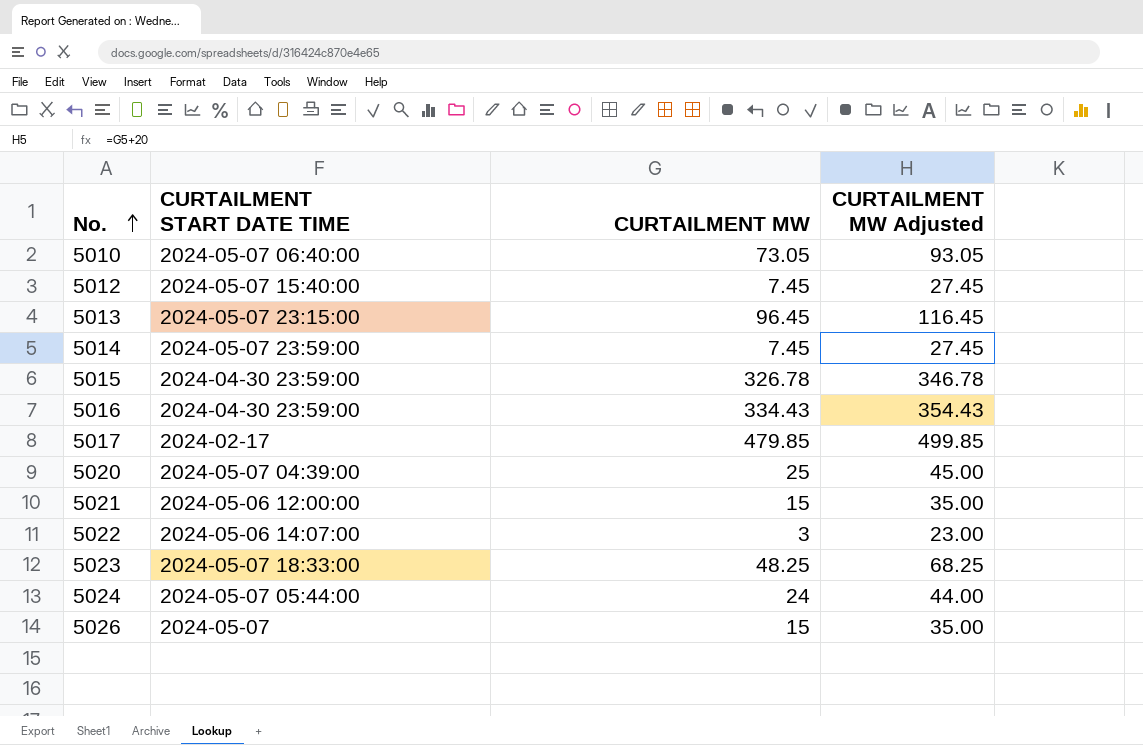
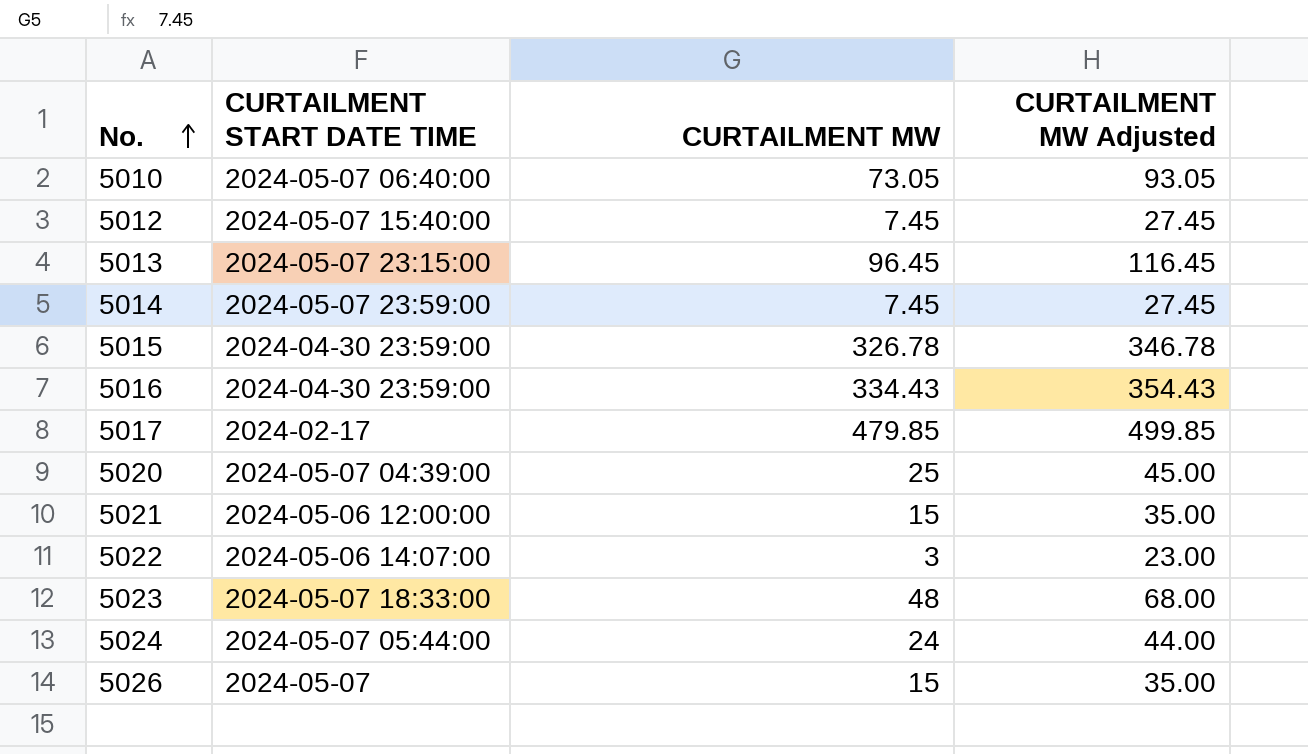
5023 | CURTAILMENT MW: 48.25 -> 48
5023 | CURTAILMENT MW Adjusted: 68.25 -> 68.00

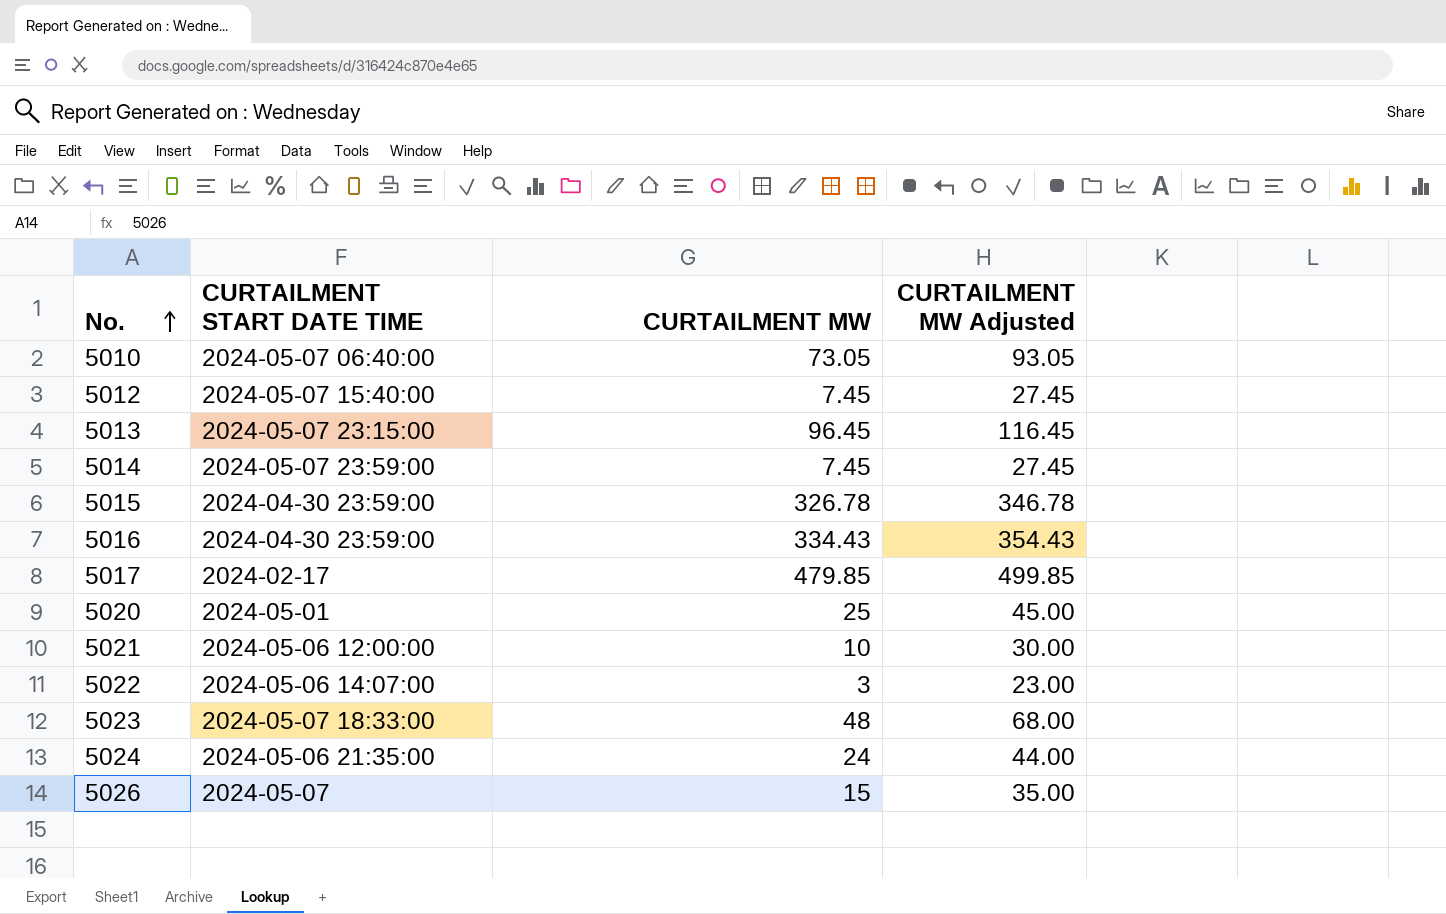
5020 | CURTAILMENT START DATE TIME: 2024-05-07 04:39:00 -> 2024-05-01
5021 | CURTAILMENT MW: 15 -> 10
5021 | CURTAILMENT MW Adjusted: 35.00 -> 30.00
5024 | CURTAILMENT START DATE TIME: 2024-05-07 05:44:00 -> 2024-05-06 21:35:00

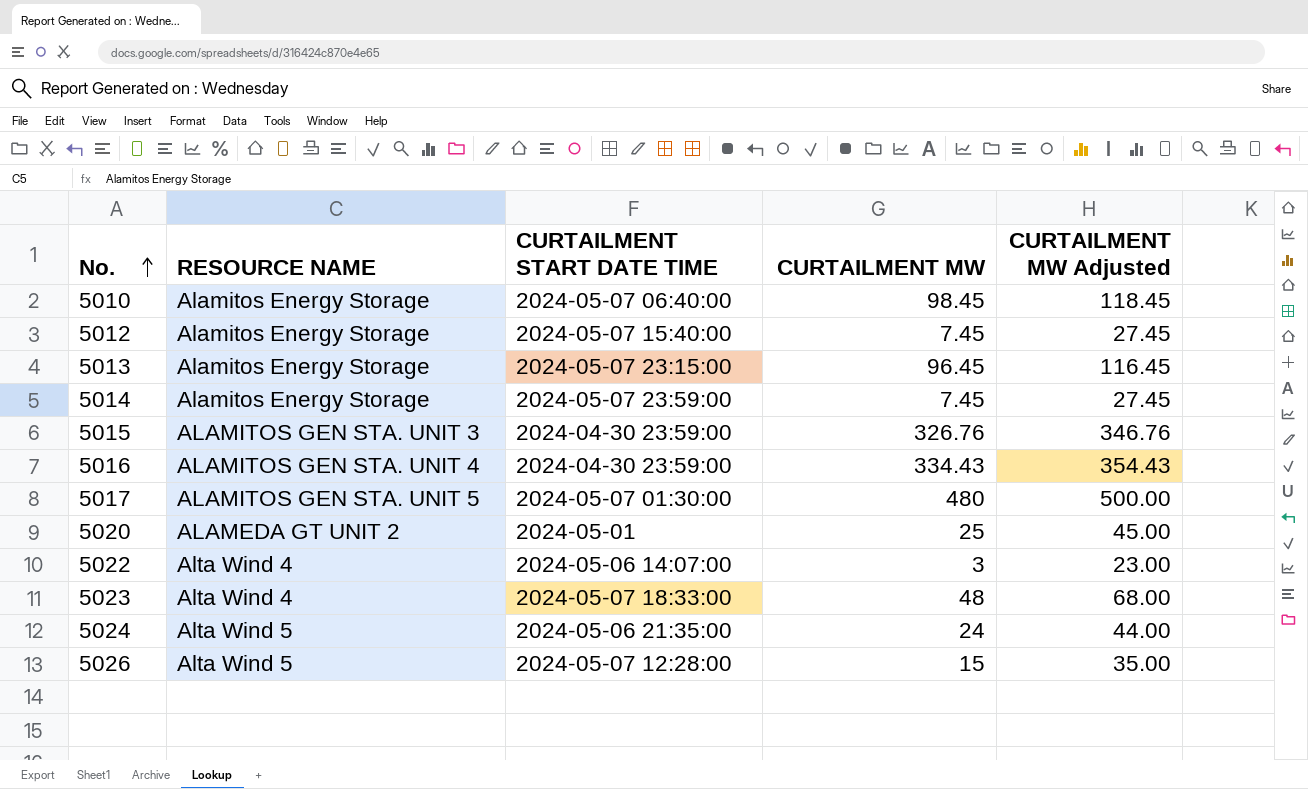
column RESOURCE NAME | position: none -> 2
row 5021: 2024-05-06 12:00:00 | 10 | 30.00 -> none
5010 | CURTAILMENT MW: 73.05 -> 98.45
5010 | CURTAILMENT MW Adjusted: 93.05 -> 118.45
5015 | CURTAILMENT MW: 326.78 -> 326.76
5015 | CURTAILMENT MW Adjusted: 346.78 -> 346.76
5017 | CURTAILMENT START DATE TIME: 2024-02-17 -> 2024-05-07 01:30:00
5017 | CURTAILMENT MW: 479.85 -> 480
5017 | CURTAILMENT MW Adjusted: 499.85 -> 500.00
5026 | CURTAILMENT START DATE TIME: 2024-05-07 -> 2024-05-07 12:28:00

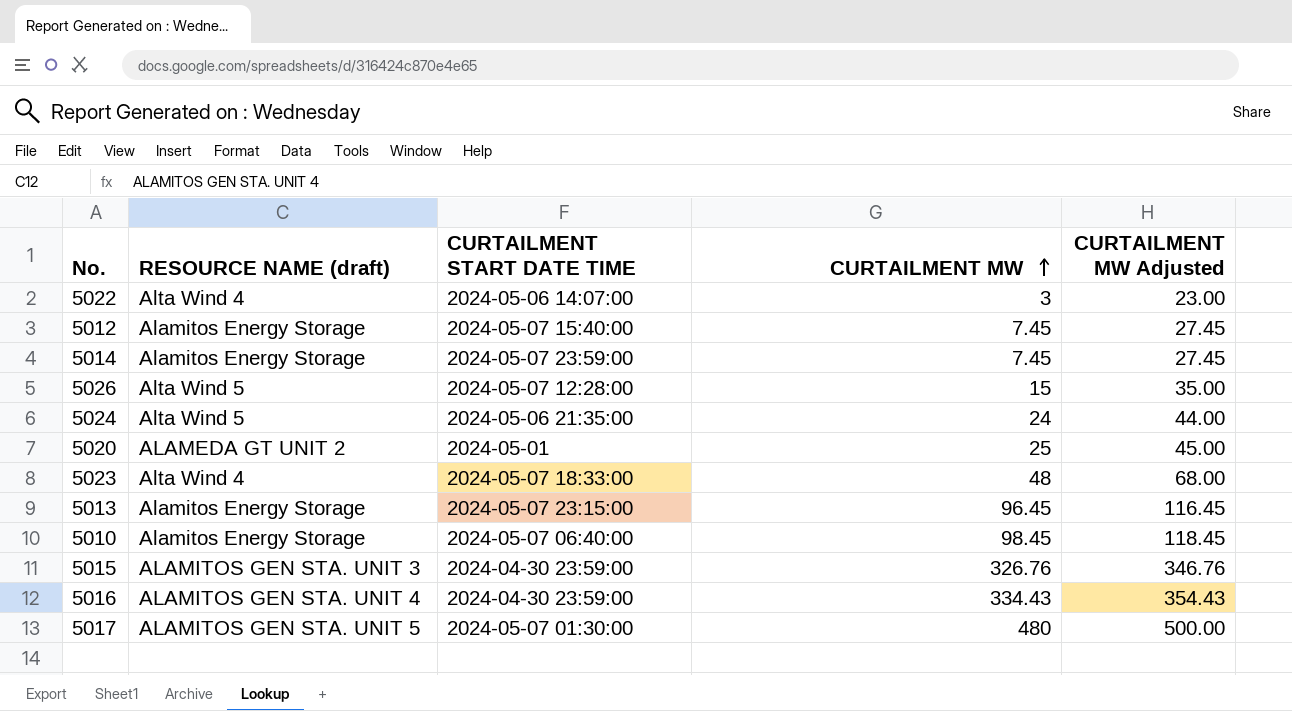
row order: No. ascending -> CURTAILMENT MW ascending
column name: RESOURCE NAME -> RESOURCE NAME (draft)

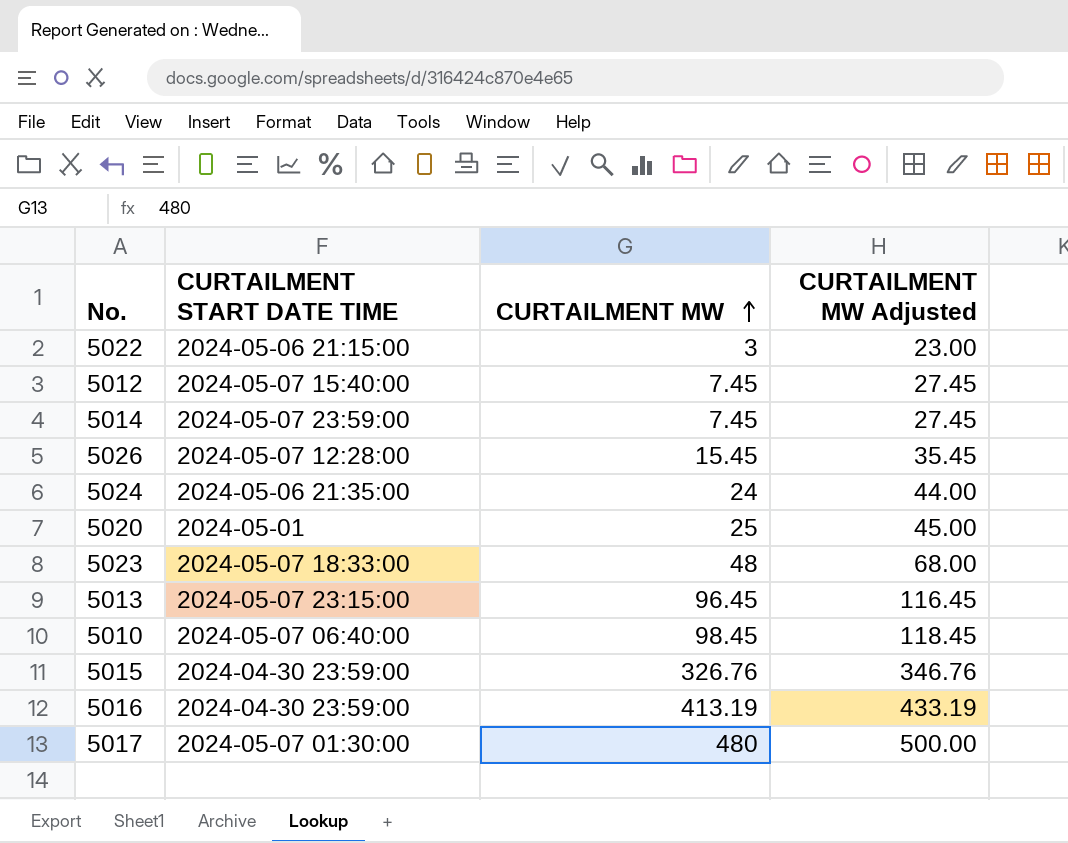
column RESOURCE NAME (draft) | position: 2 -> none
5022 | CURTAILMENT START DATE TIME: 2024-05-06 14:07:00 -> 2024-05-06 21:15:00
5026 | CURTAILMENT MW: 15 -> 15.45
5026 | CURTAILMENT MW Adjusted: 35.00 -> 35.45
5016 | CURTAILMENT MW: 334.43 -> 413.19
5016 | CURTAILMENT MW Adjusted: 354.43 -> 433.19

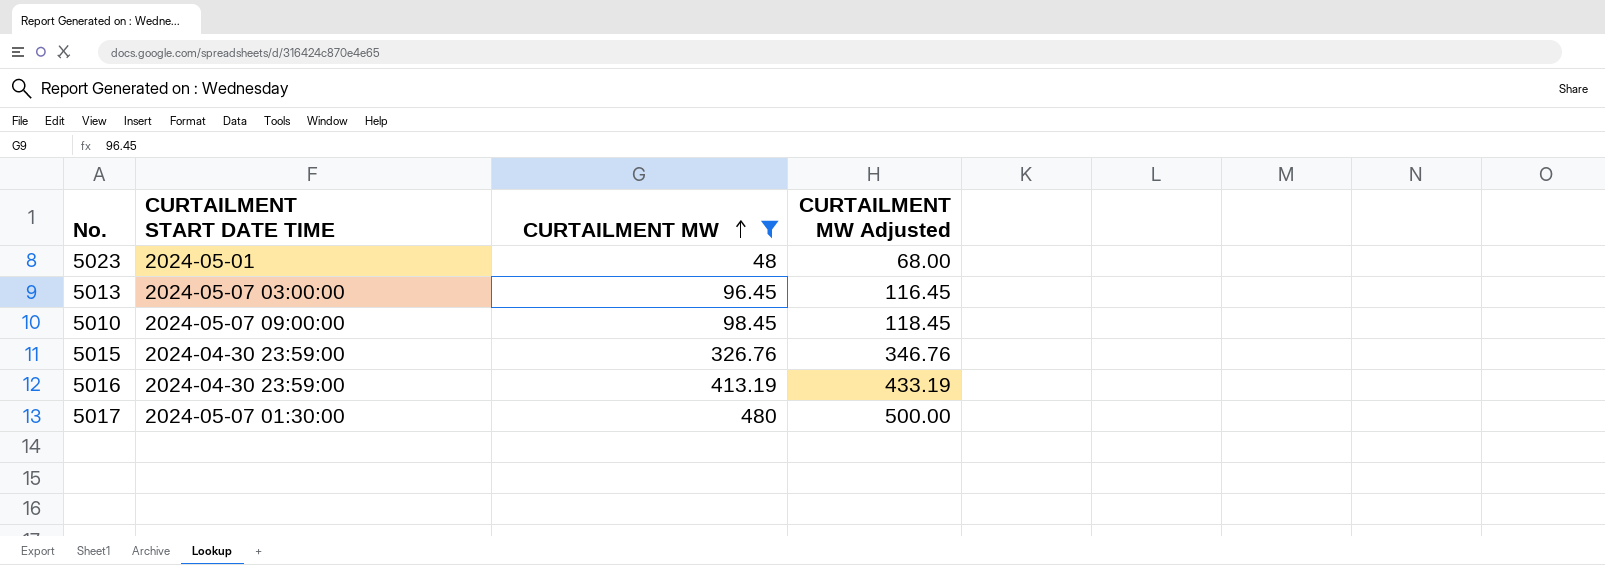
filter: none -> CURTAILMENT MW >= 48
5023 | CURTAILMENT START DATE TIME: 2024-05-07 18:33:00 -> 2024-05-01
5013 | CURTAILMENT START DATE TIME: 2024-05-07 23:15:00 -> 2024-05-07 03:00:00
5010 | CURTAILMENT START DATE TIME: 2024-05-07 06:40:00 -> 2024-05-07 09:00:00

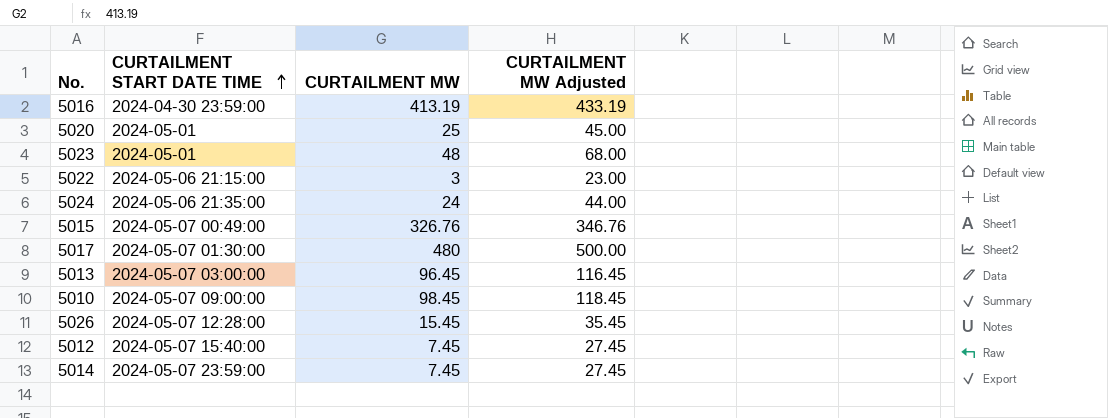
filter: CURTAILMENT MW >= 48 -> none
row order: CURTAILMENT MW ascending -> CURTAILMENT START DATE TIME ascending
5015 | CURTAILMENT START DATE TIME: 2024-04-30 23:59:00 -> 2024-05-07 00:49:00

